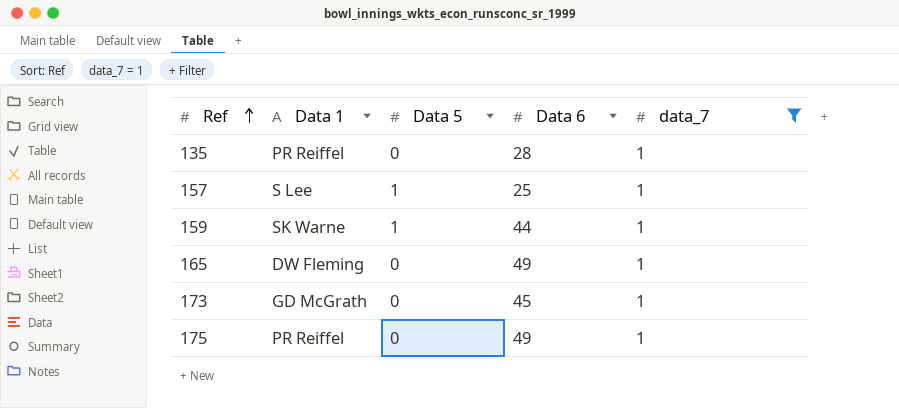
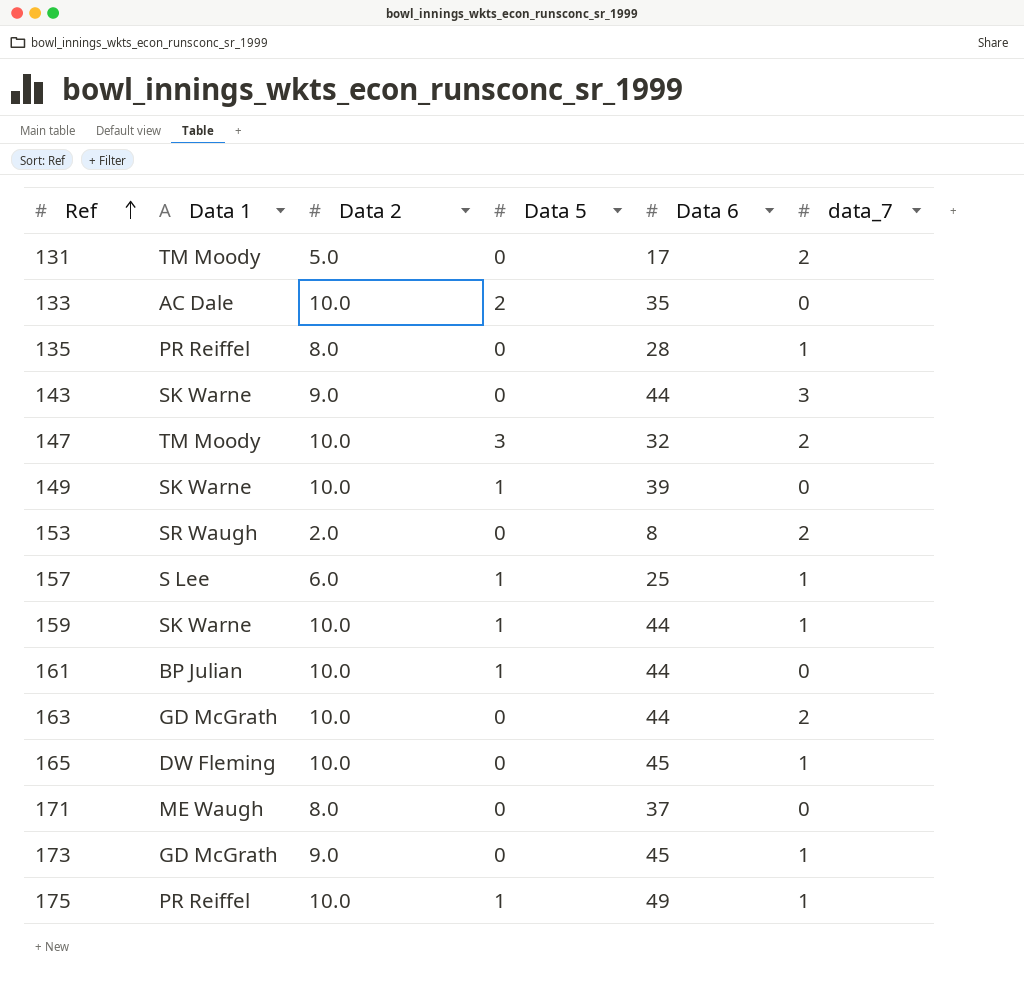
filter: data_7 = 1 -> none
column Data 2 | position: none -> 3
165 | Data 6: 49 -> 45
175 | Data 5: 0 -> 1

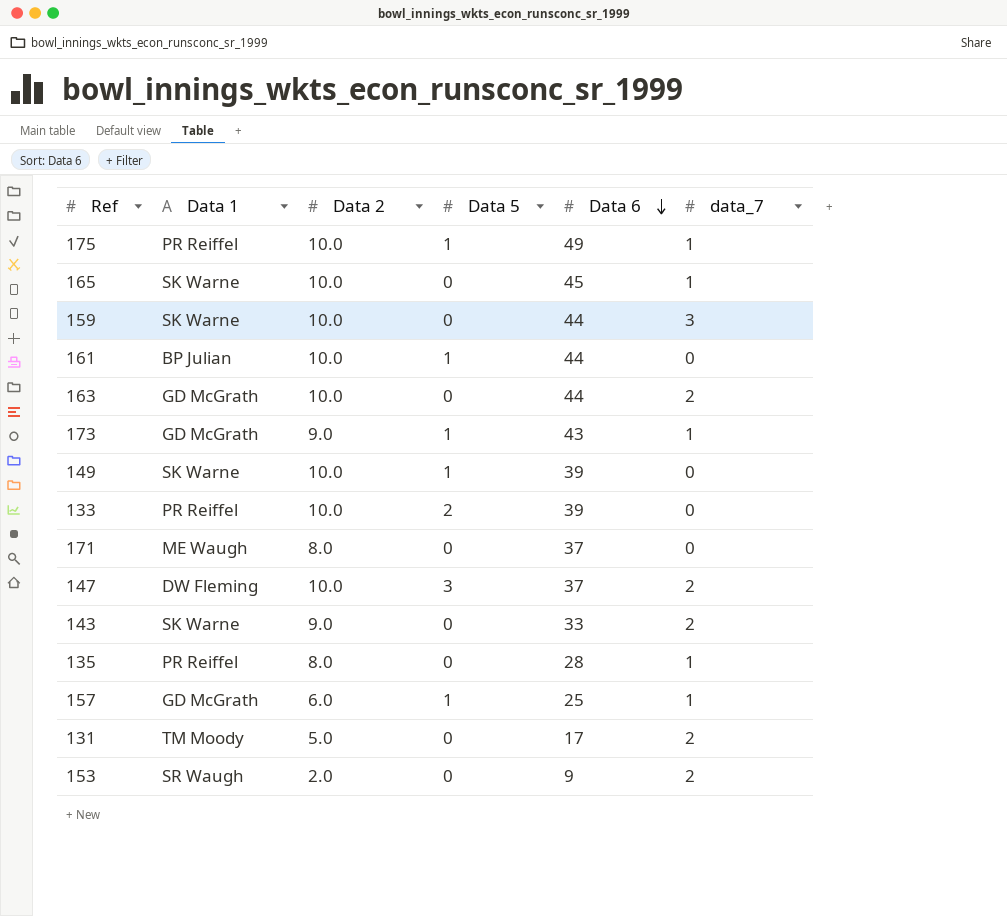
row order: Ref ascending -> Data 6 descending
165 | Data 1: DW Fleming -> SK Warne
159 | Data 5: 1 -> 0
159 | data_7: 1 -> 3
173 | Data 5: 0 -> 1
173 | Data 6: 45 -> 43
133 | Data 1: AC Dale -> PR Reiffel
133 | Data 6: 35 -> 39
147 | Data 1: TM Moody -> DW Fleming
147 | Data 6: 32 -> 37
143 | Data 6: 44 -> 33
143 | data_7: 3 -> 2
157 | Data 1: S Lee -> GD McGrath
153 | Data 6: 8 -> 9

